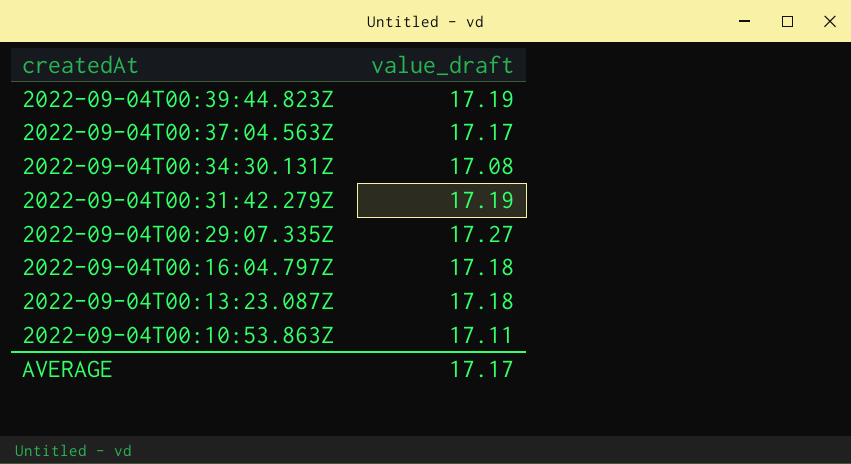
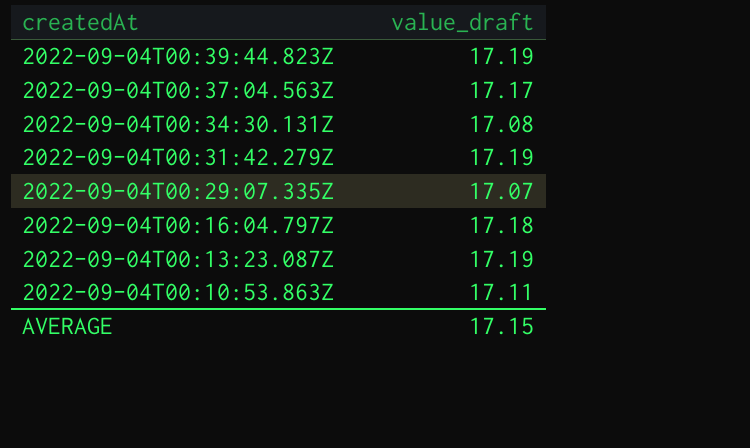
2022-09-04T00:29:07.335Z | value_draft: 17.27 -> 17.07
2022-09-04T00:13:23.087Z | value_draft: 17.18 -> 17.19
AVERAGE | value_draft: 17.17 -> 17.15

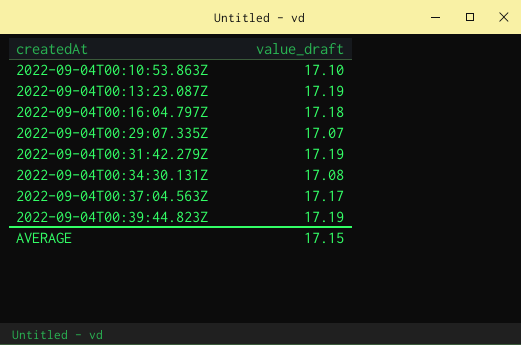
row order: createdAt descending -> createdAt ascending
2022-09-04T00:10:53.863Z | value_draft: 17.11 -> 17.10

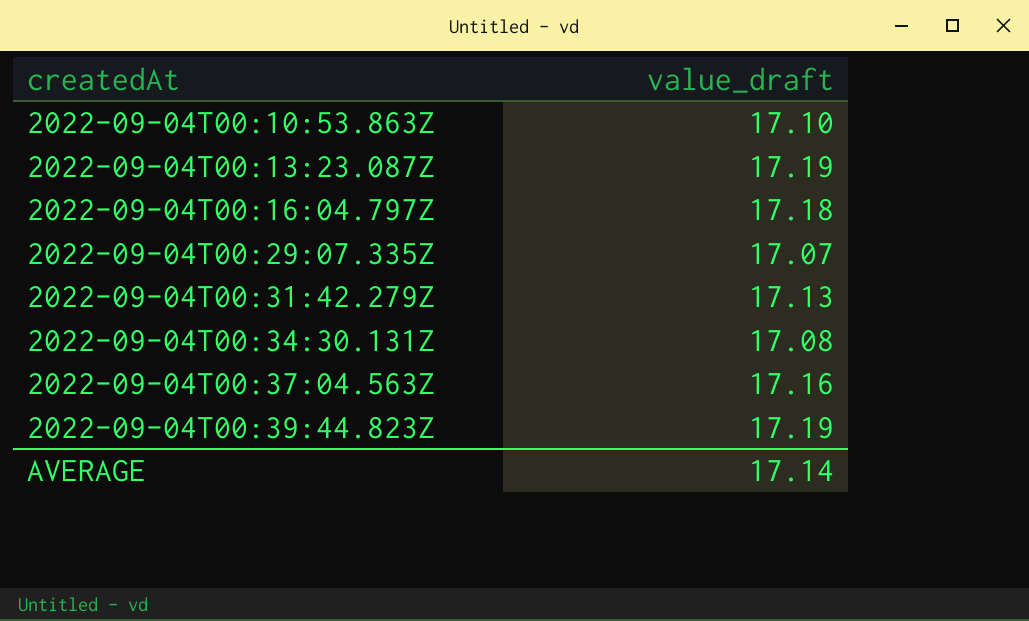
2022-09-04T00:31:42.279Z | value_draft: 17.19 -> 17.13
2022-09-04T00:37:04.563Z | value_draft: 17.17 -> 17.16
AVERAGE | value_draft: 17.15 -> 17.14

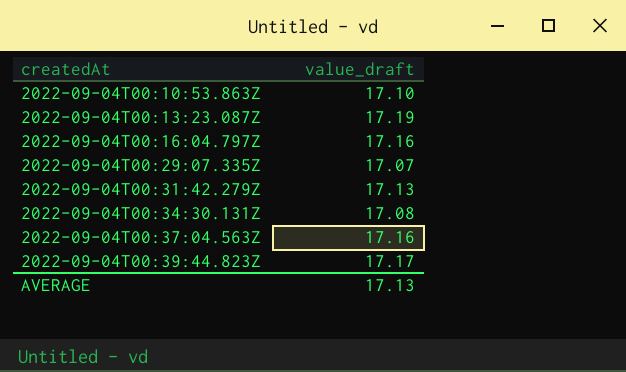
2022-09-04T00:16:04.797Z | value_draft: 17.18 -> 17.16
2022-09-04T00:39:44.823Z | value_draft: 17.19 -> 17.17
AVERAGE | value_draft: 17.14 -> 17.13

